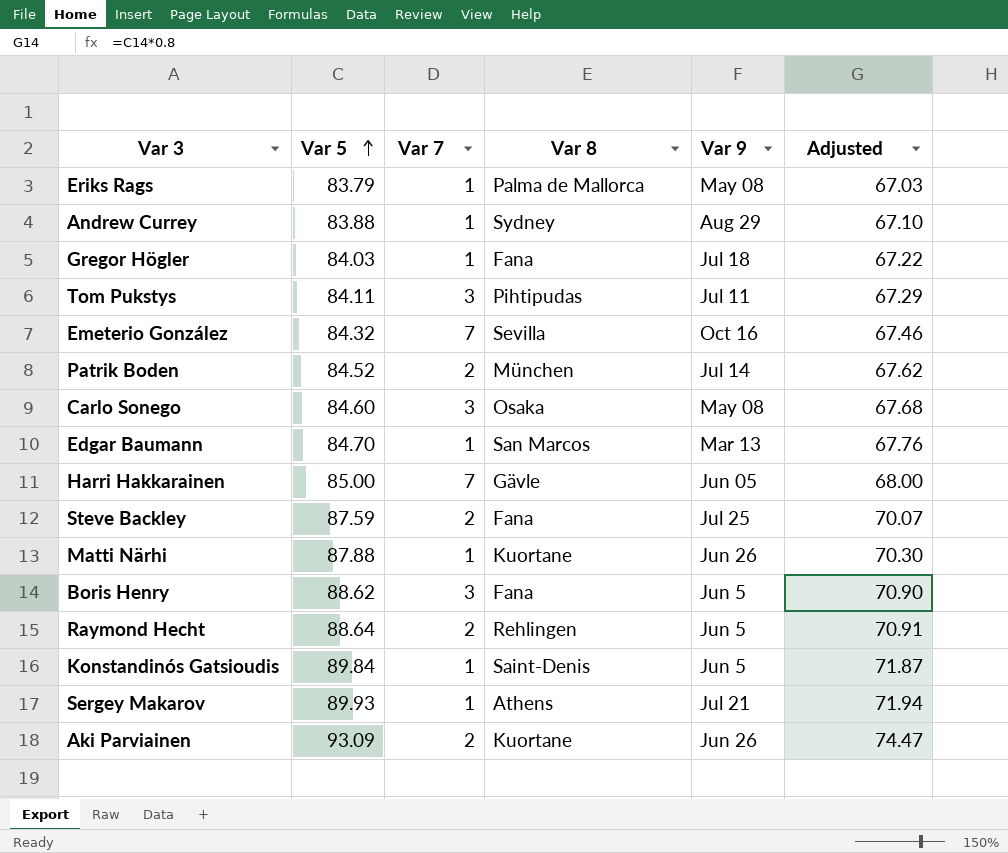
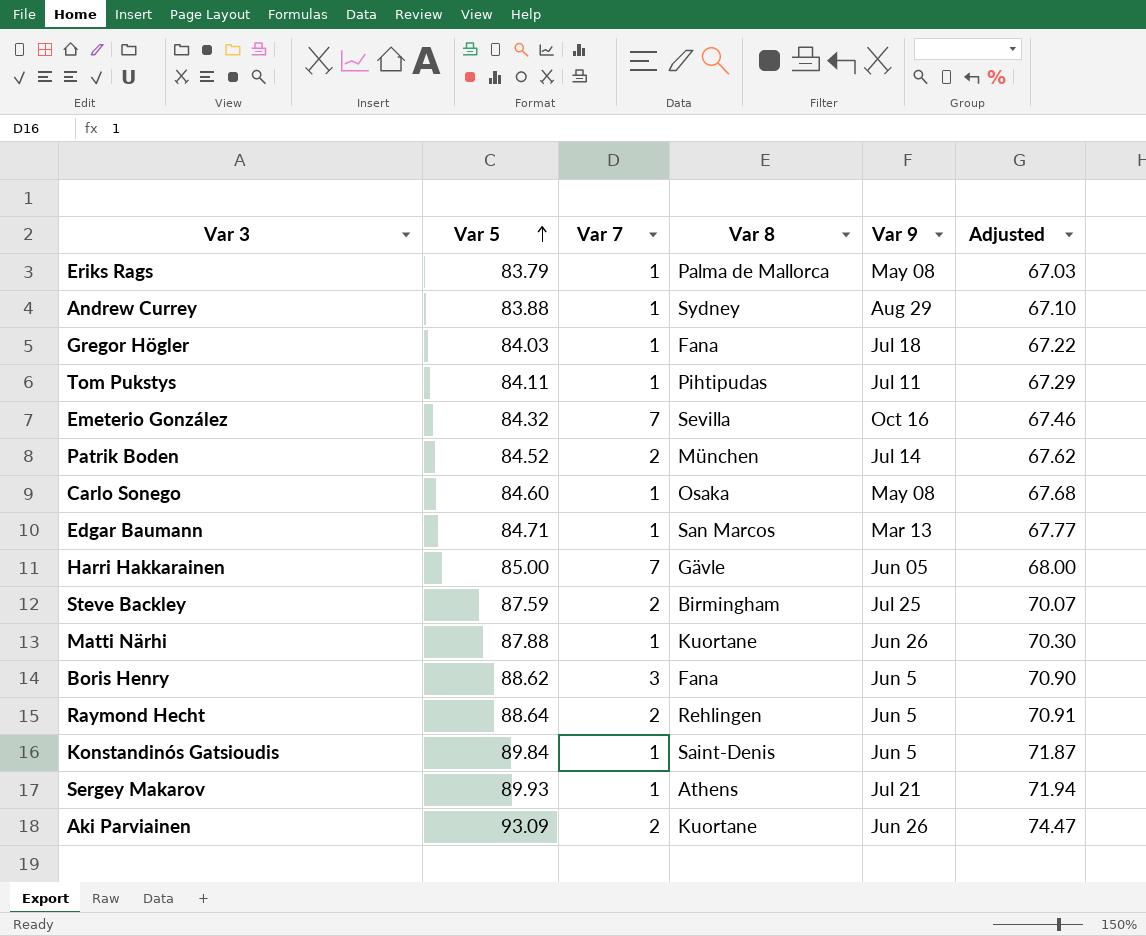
Tom Pukstys | Var 7: 3 -> 1
Carlo Sonego | Var 7: 3 -> 1
Edgar Baumann | Var 5: 84.70 -> 84.71
Edgar Baumann | Adjusted: 67.76 -> 67.77
Steve Backley | Var 8: Fana -> Birmingham

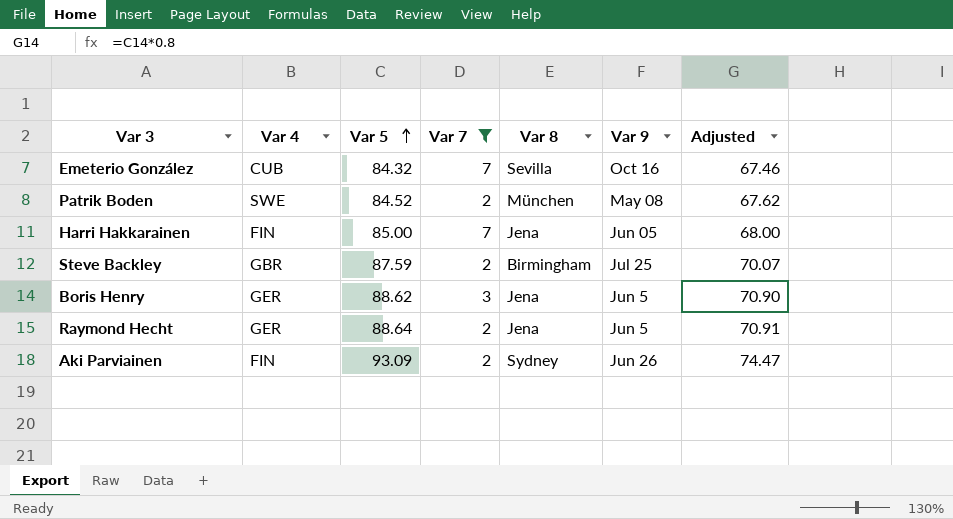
filter: none -> Var 7 != 1
column Var 4 | position: none -> 2
Patrik Boden | Var 9: Jul 14 -> May 08
Harri Hakkarainen | Var 8: Gävle -> Jena
Boris Henry | Var 8: Fana -> Jena
Raymond Hecht | Var 8: Rehlingen -> Jena
Aki Parviainen | Var 8: Kuortane -> Sydney

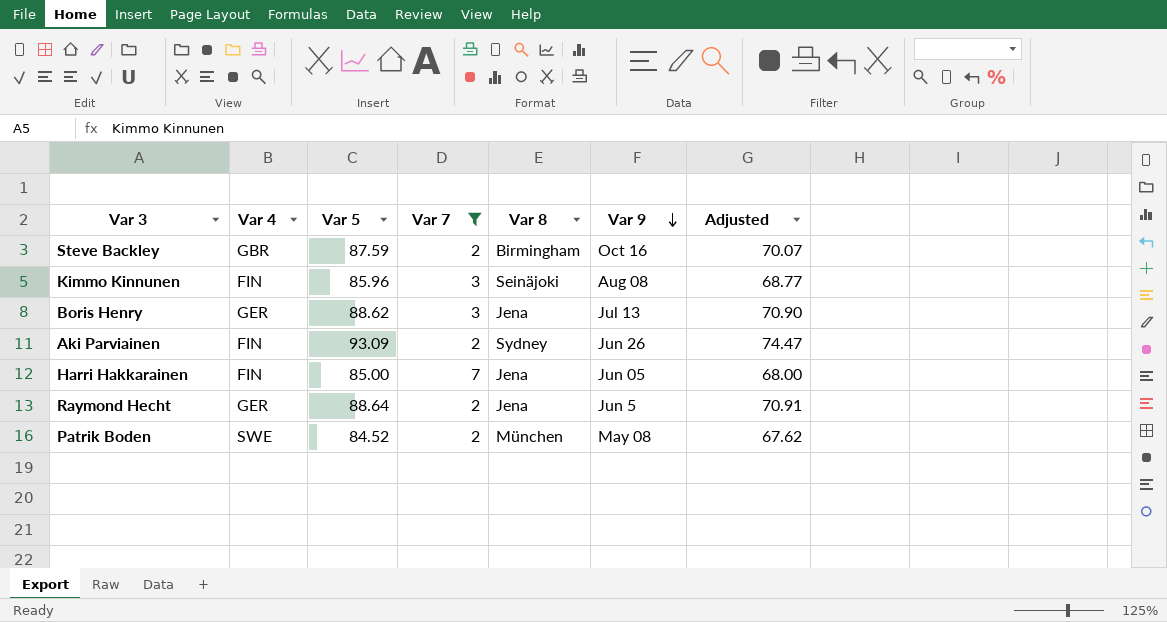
row order: Var 5 ascending -> Var 9 descending
row Emeterio González: CUB | 84.32 | 7 | Sevilla | Oct 16 | 67.46 -> none
Steve Backley | Var 9: Jul 25 -> Oct 16
row Kimmo Kinnunen: none -> FIN | 85.96 | 3 | Seinäjoki | Aug 08 | 68.77
Boris Henry | Var 9: Jun 5 -> Jul 13

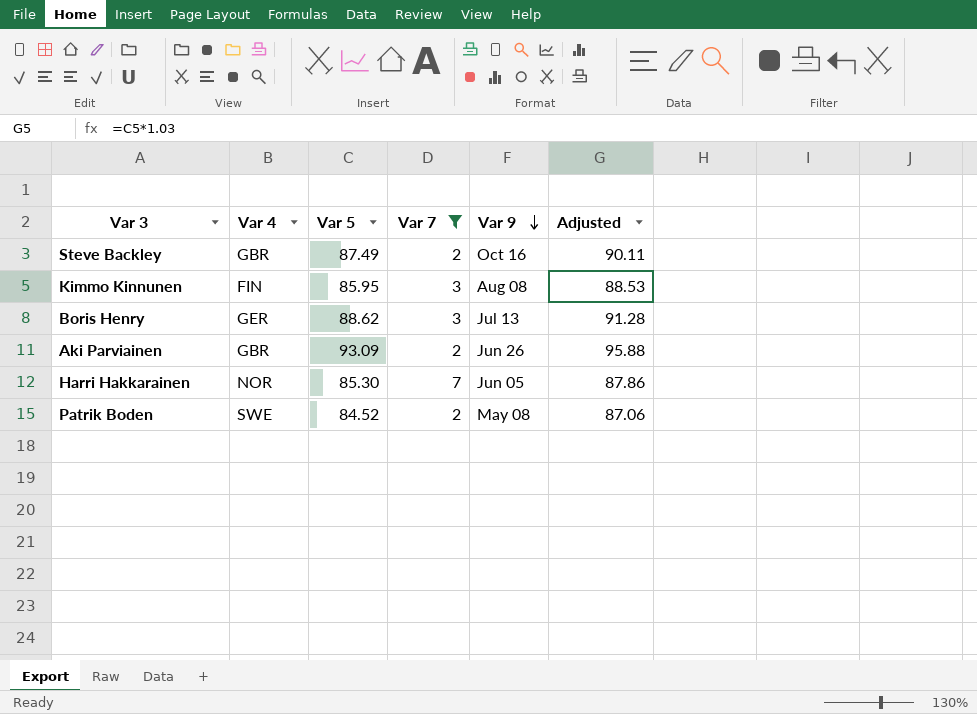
column Var 8 | position: 5 -> none
column Adjusted | formula: [Var 5] * 0.8 -> [Var 5] * 1.03
row Raymond Hecht: GER | 88.64 | 2 | Jena | Jun 5 | 70.91 -> none
Steve Backley | Var 5: 87.59 -> 87.49
Kimmo Kinnunen | Var 5: 85.96 -> 85.95
Aki Parviainen | Var 4: FIN -> GBR
Harri Hakkarainen | Var 4: FIN -> NOR
Harri Hakkarainen | Var 5: 85.00 -> 85.30

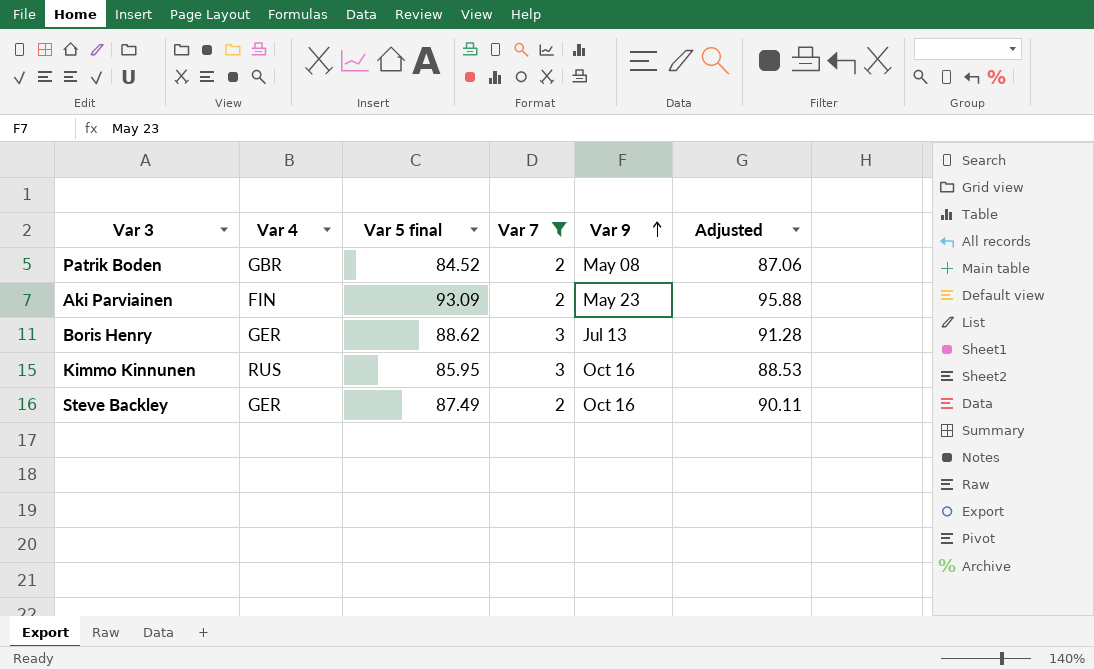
row order: Var 9 descending -> Var 9 ascending
column name: Var 5 -> Var 5 final
row Harri Hakkarainen: NOR | 85.30 | 7 | Jun 05 | 87.86 -> none
Patrik Boden | Var 4: SWE -> GBR
Aki Parviainen | Var 4: GBR -> FIN
Aki Parviainen | Var 9: Jun 26 -> May 23
Kimmo Kinnunen | Var 4: FIN -> RUS
Kimmo Kinnunen | Var 9: Aug 08 -> Oct 16
Steve Backley | Var 4: GBR -> GER

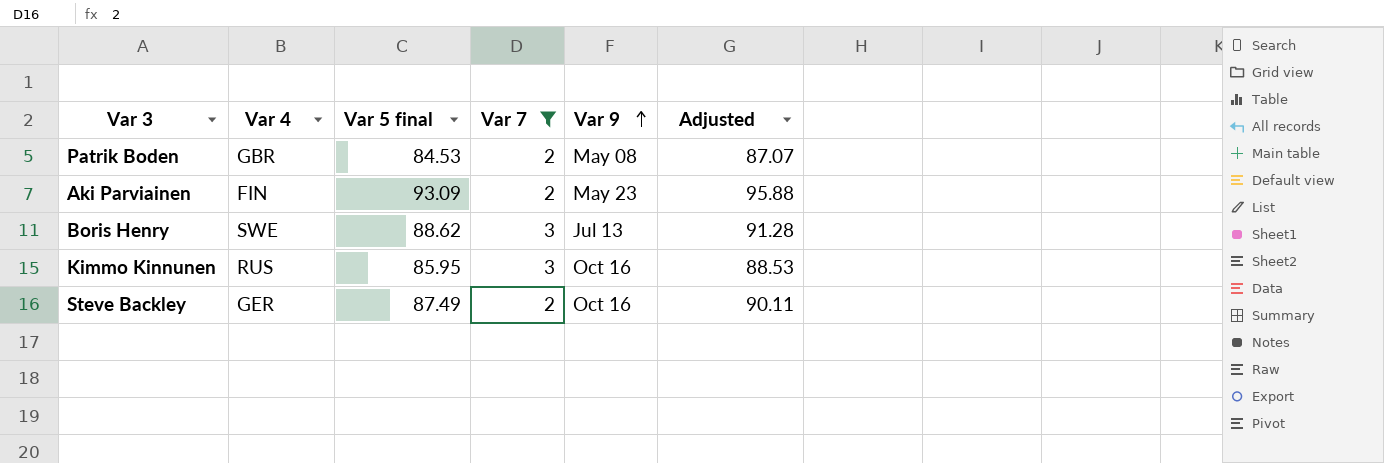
Patrik Boden | Var 5 final: 84.52 -> 84.53
Patrik Boden | Adjusted: 87.06 -> 87.07
Boris Henry | Var 4: GER -> SWE

